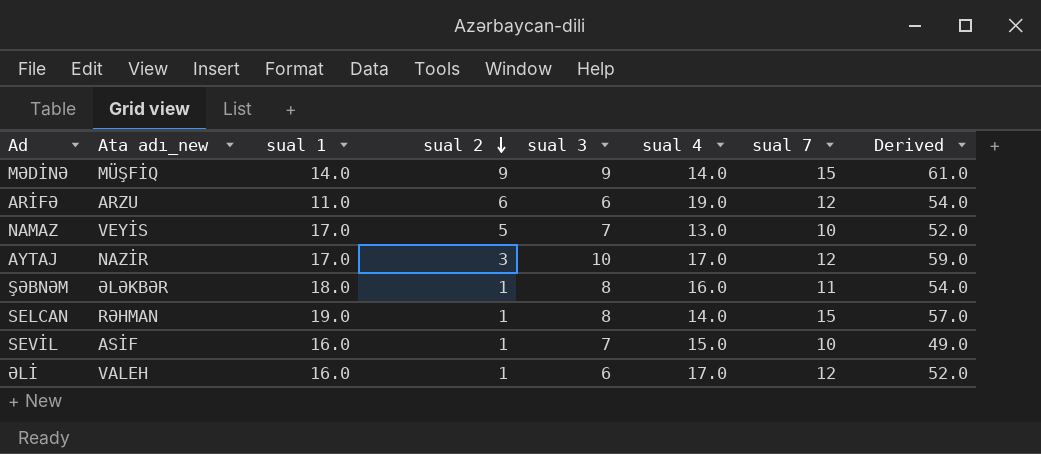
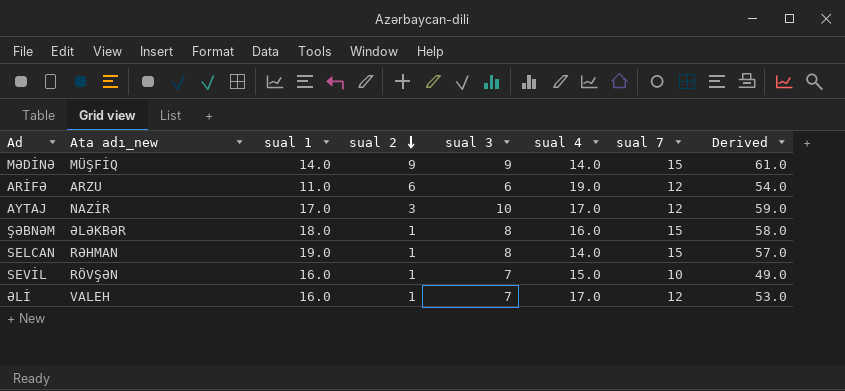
row NAMAZ: VEYİS | 17.0 | 5 | 7 | 13.0 | 10 | 52.0 -> none
ŞƏBNƏM | sual 7: 11 -> 15
ŞƏBNƏM | Derived: 54.0 -> 58.0
SEVİL | Ata adı_new: ASİF -> RÖVŞƏN
ƏLİ | sual 3: 6 -> 7
ƏLİ | Derived: 52.0 -> 53.0

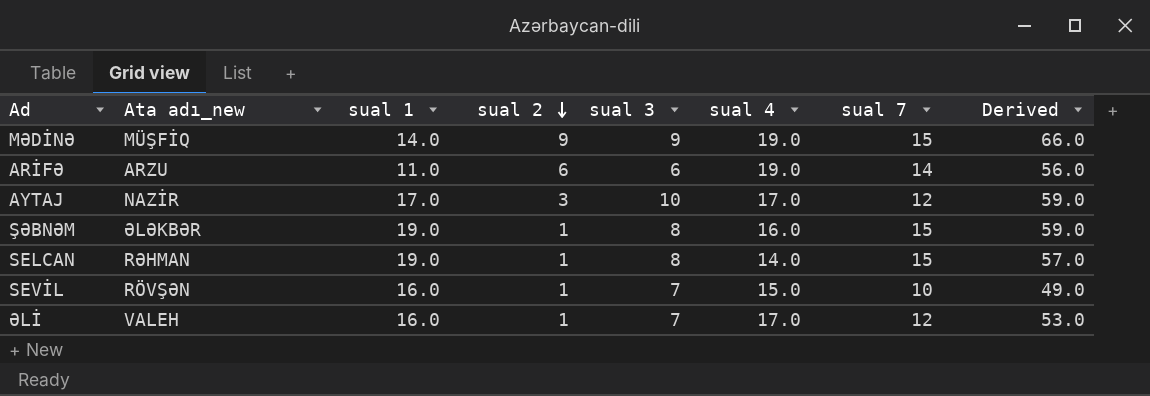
MƏDİNƏ | sual 4: 14.0 -> 19.0
MƏDİNƏ | Derived: 61.0 -> 66.0
ARİFƏ | sual 7: 12 -> 14
ARİFƏ | Derived: 54.0 -> 56.0
ŞƏBNƏM | sual 1: 18.0 -> 19.0
ŞƏBNƏM | Derived: 58.0 -> 59.0

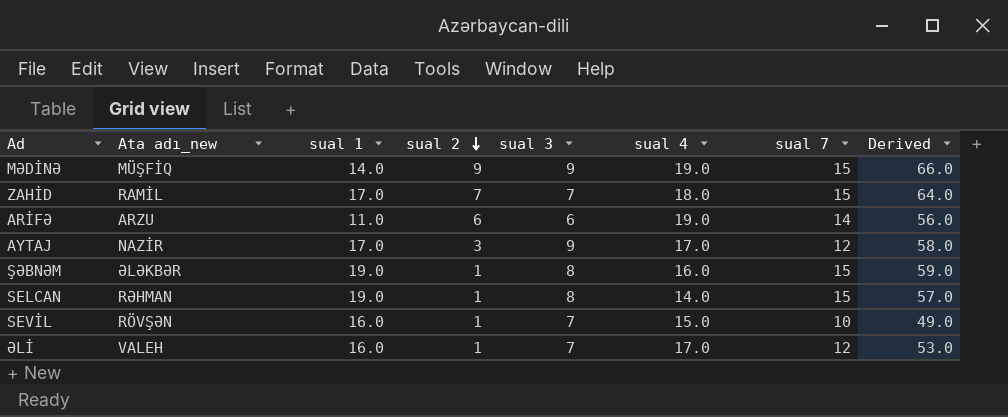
row ZAHİD: none -> RAMİL | 17.0 | 7 | 7 | 18.0 | 15 | 64.0
AYTAJ | sual 3: 10 -> 9
AYTAJ | Derived: 59.0 -> 58.0

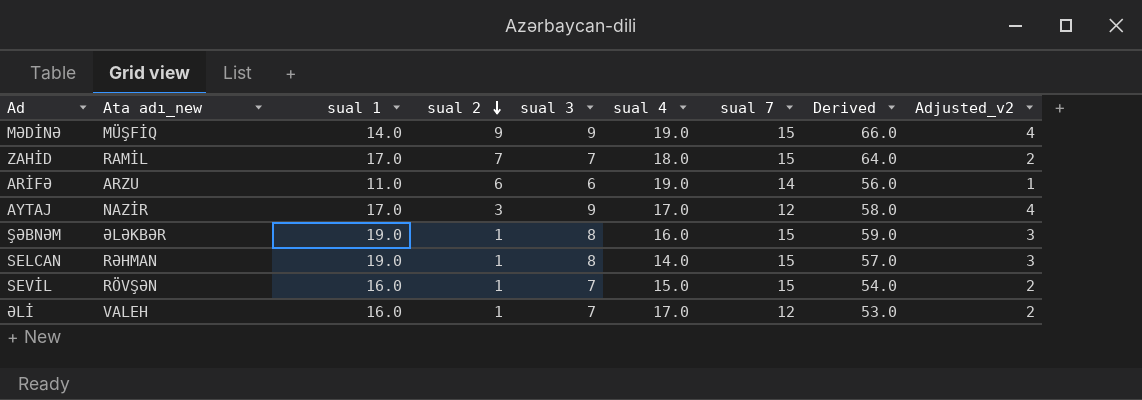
column Adjusted_v2 | formula: none -> [sual 3] - 5
SEVİL | sual 7: 10 -> 15
SEVİL | Derived: 49.0 -> 54.0

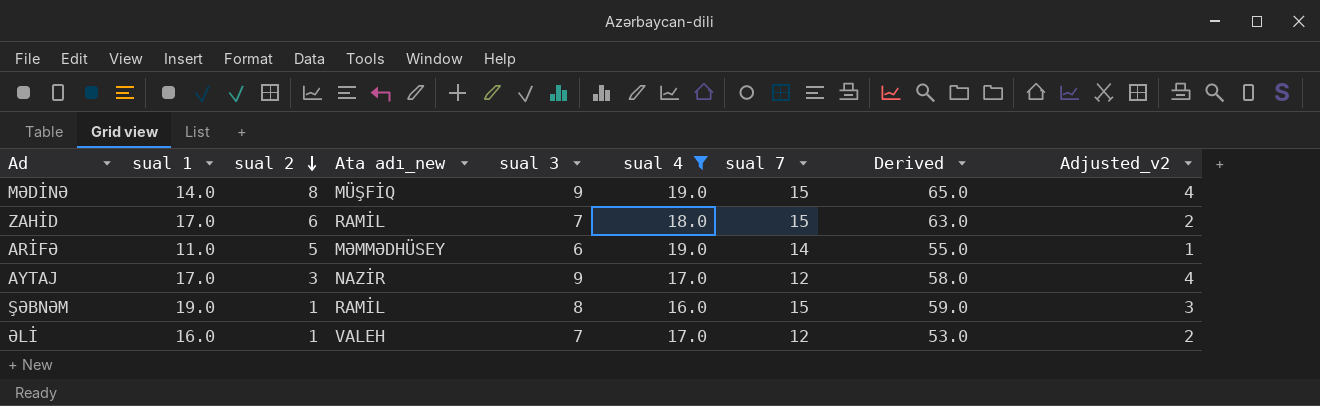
filter: none -> sual 4 >= 16.0
column Ata adı_new | position: 2 -> 4
MƏDİNƏ | sual 2: 9 -> 8
MƏDİNƏ | Derived: 66.0 -> 65.0
ZAHİD | sual 2: 7 -> 6
ZAHİD | Derived: 64.0 -> 63.0
ARİFƏ | sual 2: 6 -> 5
ARİFƏ | Ata adı_new: ARZU -> MƏMMƏDHÜSEY
ARİFƏ | Derived: 56.0 -> 55.0
ŞƏBNƏM | Ata adı_new: ƏLƏKBƏR -> RAMİL

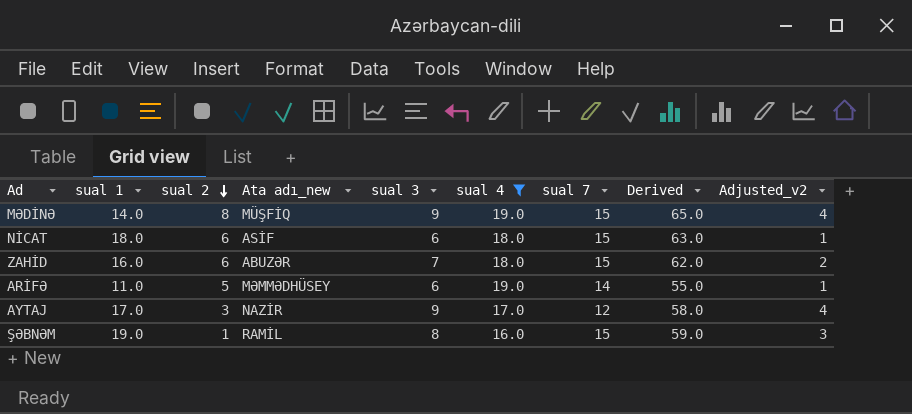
row ƏLİ: 16.0 | 1 | VALEH | 7 | 17.0 | 12 | 53.0 | 2 -> none
row NİCAT: none -> 18.0 | 6 | ASİF | 6 | 18.0 | 15 | 63.0 | 1
ZAHİD | sual 1: 17.0 -> 16.0
ZAHİD | Ata adı_new: RAMİL -> ABUZƏR
ZAHİD | Derived: 63.0 -> 62.0

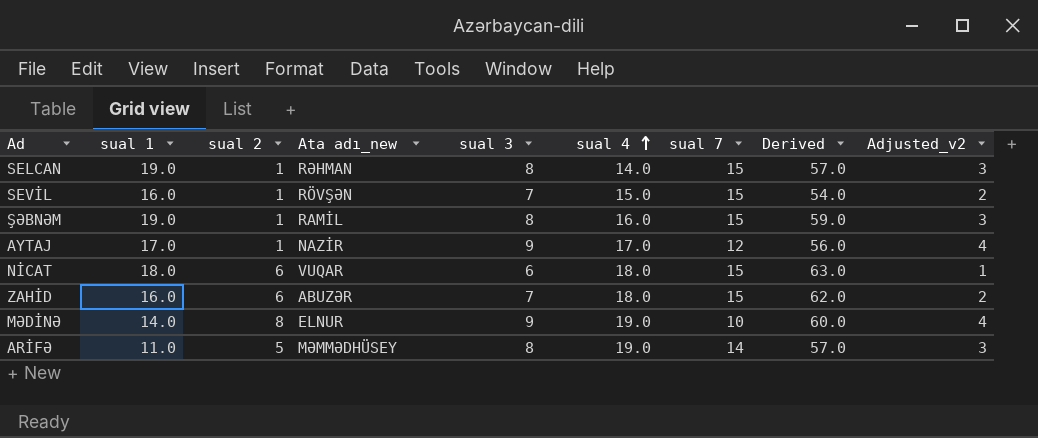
filter: sual 4 >= 16.0 -> none
row order: sual 2 descending -> sual 4 ascending
AYTAJ | sual 2: 3 -> 1
AYTAJ | Derived: 58.0 -> 56.0
NİCAT | Ata adı_new: ASİF -> VUQAR
MƏDİNƏ | Ata adı_new: MÜŞFİQ -> ELNUR
MƏDİNƏ | sual 7: 15 -> 10
MƏDİNƏ | Derived: 65.0 -> 60.0
ARİFƏ | sual 3: 6 -> 8
ARİFƏ | Derived: 55.0 -> 57.0
ARİFƏ | Adjusted_v2: 1 -> 3

